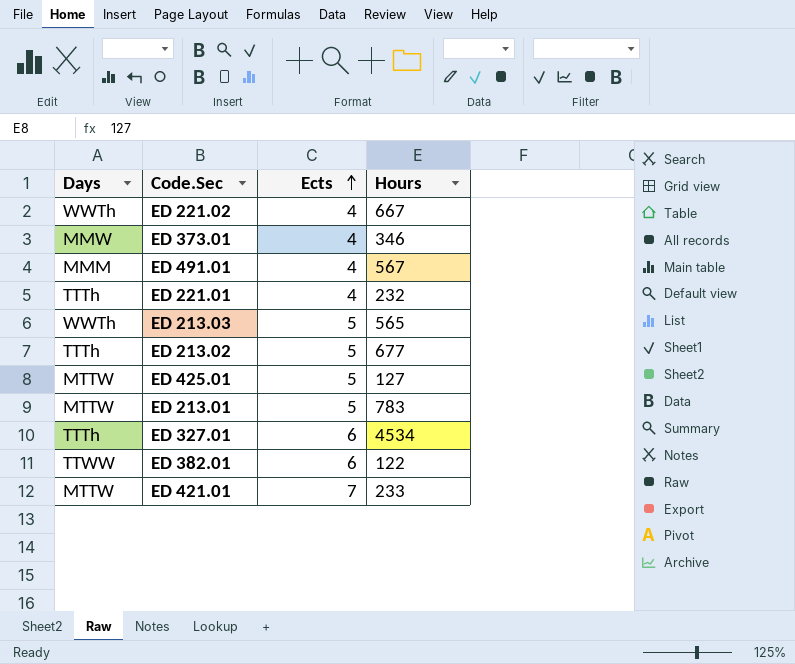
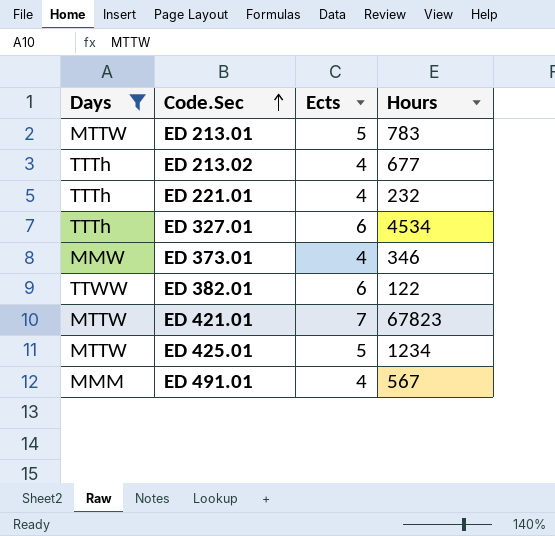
filter: none -> Days != WWTh
row order: Ects ascending -> Code.Sec ascending
ED 213.02 | Ects: 5 -> 4
ED 421.01 | Hours: 233 -> 67823
ED 425.01 | Hours: 127 -> 1234

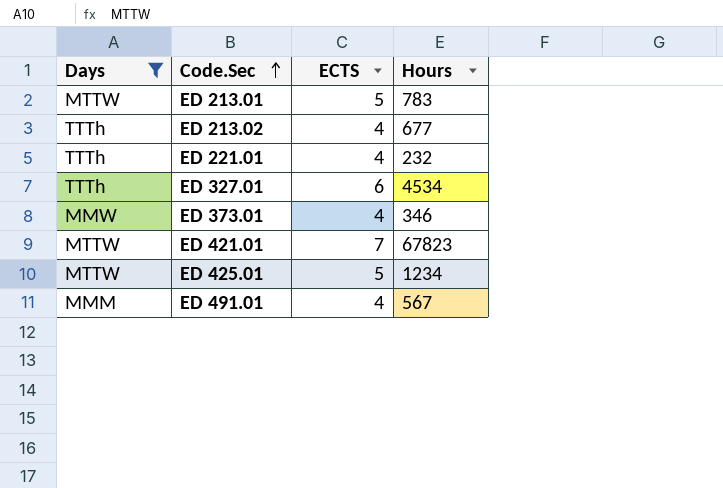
column name: Ects -> ECTS
row ED 382.01: TTWW | 6 | 122 -> none

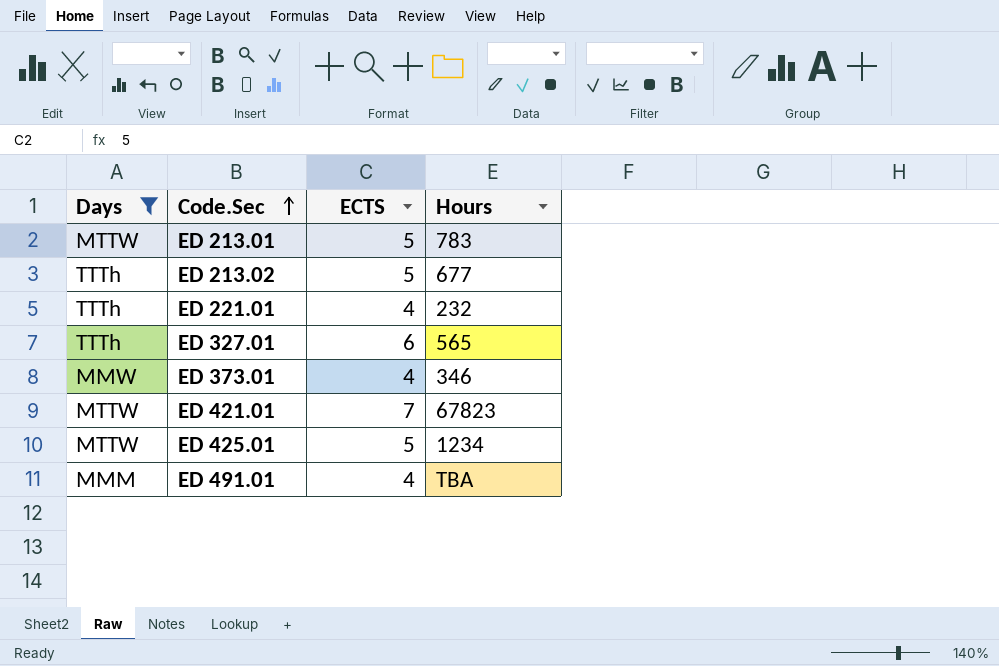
ED 213.02 | ECTS: 4 -> 5
ED 327.01 | Hours: 4534 -> 565
ED 491.01 | Hours: 567 -> TBA

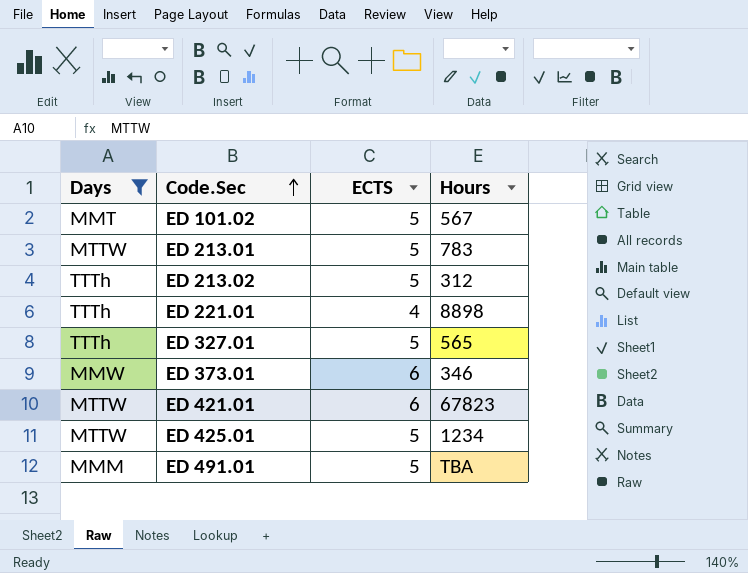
row ED 101.02: none -> MMT | 5 | 567
ED 213.02 | Hours: 677 -> 312
ED 221.01 | Hours: 232 -> 8898
ED 327.01 | ECTS: 6 -> 5
ED 373.01 | ECTS: 4 -> 6
ED 421.01 | ECTS: 7 -> 6
ED 491.01 | ECTS: 4 -> 5

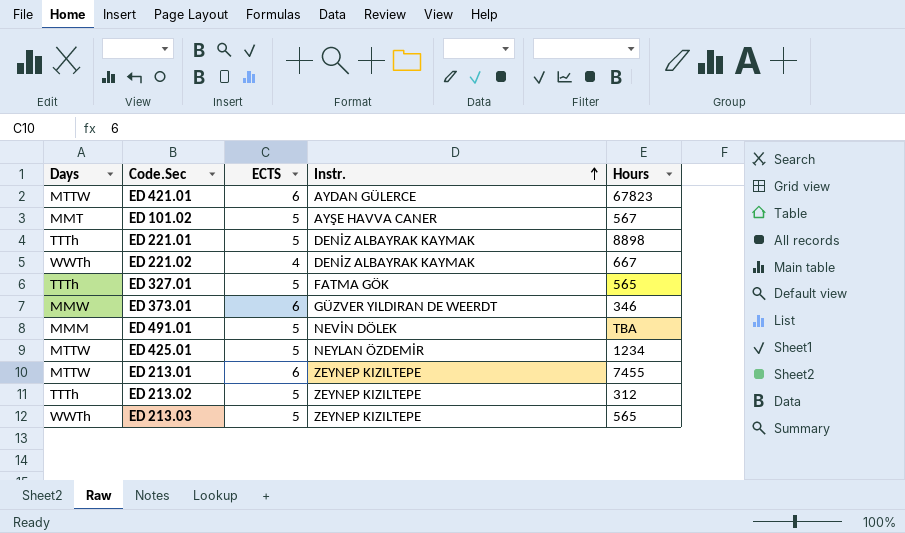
filter: Days != WWTh -> none
row order: Code.Sec ascending -> Instr. ascending
column Instr. | position: none -> 4
ED 221.01 | ECTS: 4 -> 5
ED 213.01 | ECTS: 5 -> 6
ED 213.01 | Hours: 783 -> 7455

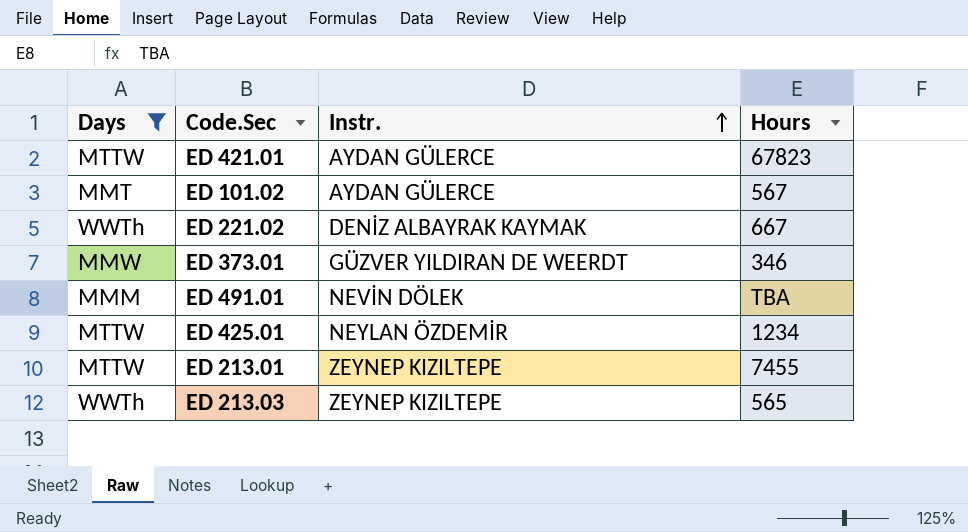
filter: none -> Days != TTTh
column ECTS | position: 3 -> none
ED 101.02 | Instr.: AYŞE HAVVA CANER -> AYDAN GÜLERCE

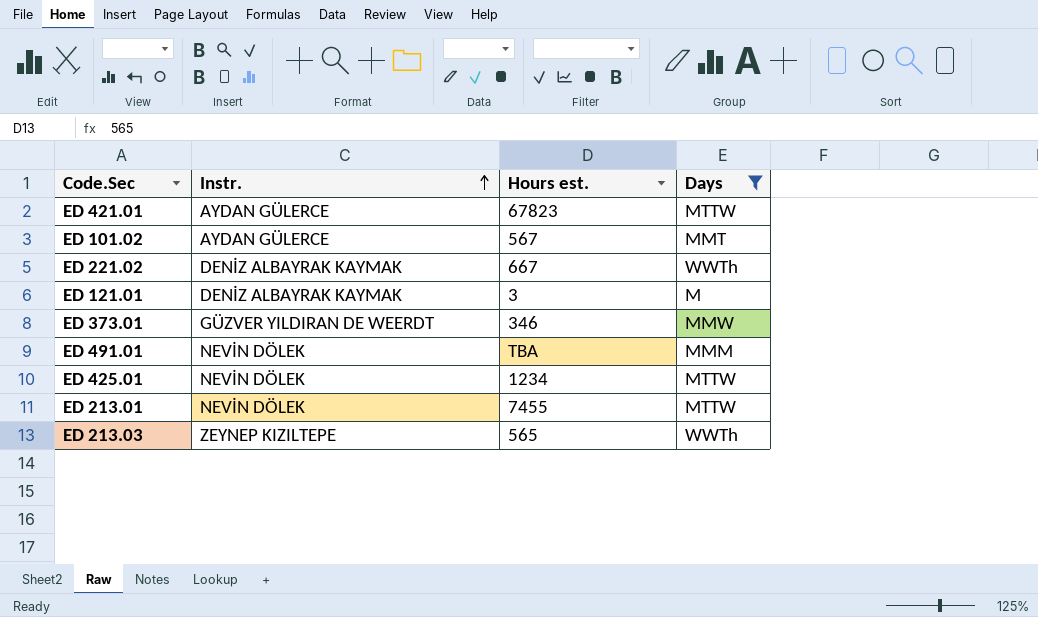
column name: Hours -> Hours est.
column Days | position: 1 -> 4
row ED 121.01: none -> DENİZ ALBAYRAK KAYMAK | 3 | M
ED 425.01 | Instr.: NEYLAN ÖZDEMİR -> NEVİN DÖLEK
ED 213.01 | Instr.: ZEYNEP KIZILTEPE -> NEVİN DÖLEK

